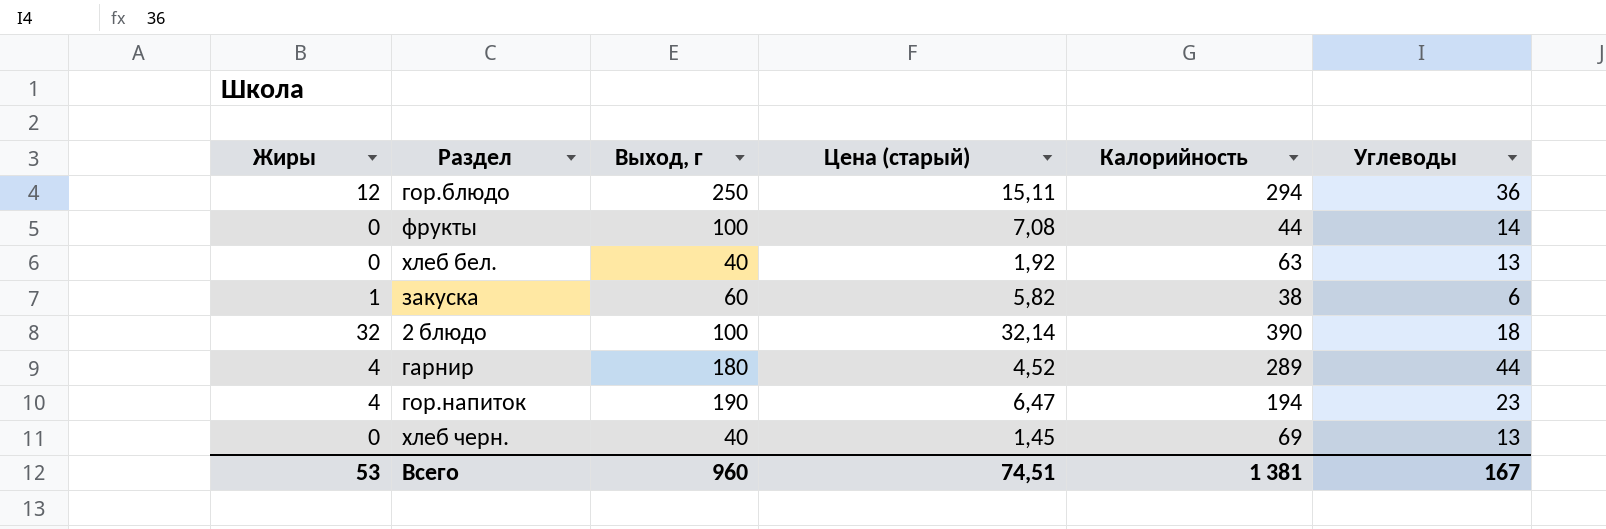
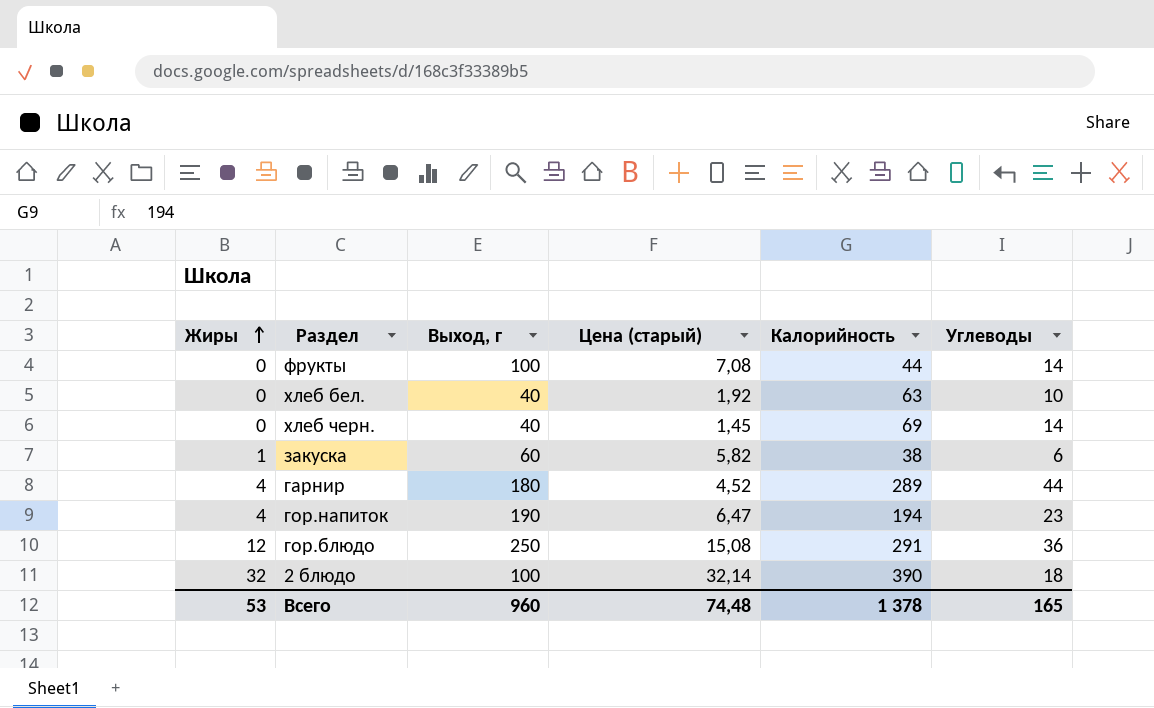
row order: none -> Жиры ascending
хлеб бел. | Углеводы: 13 -> 10
хлеб черн. | Углеводы: 13 -> 14
гор.блюдо | Цена (старый): 15,11 -> 15,08
гор.блюдо | Калорийность: 294 -> 291
Всего | Цена (старый): 74,51 -> 74,48
Всего | Калорийность: 1 381 -> 1 378
Всего | Углеводы: 167 -> 165

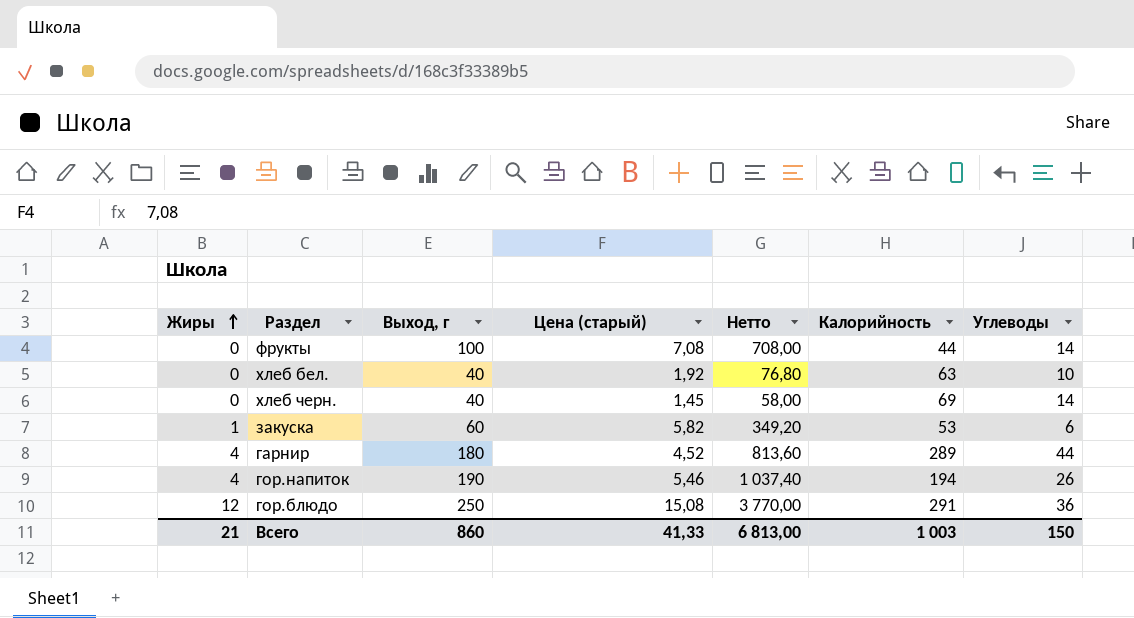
column Нетто | formula: none -> [Выход, г] * [Цена (старый)]
row 2 блюдо: 32 | 100 | 32,14 | 390 | 18 -> none
закуска | Калорийность: 38 -> 53
гор.напиток | Цена (старый): 6,47 -> 5,46
гор.напиток | Углеводы: 23 -> 26
Всего | Жиры: 53 -> 21
Всего | Выход, г: 960 -> 860
Всего | Цена (старый): 74,48 -> 41,33
Всего | Калорийность: 1 378 -> 1 003
Всего | Углеводы: 165 -> 150

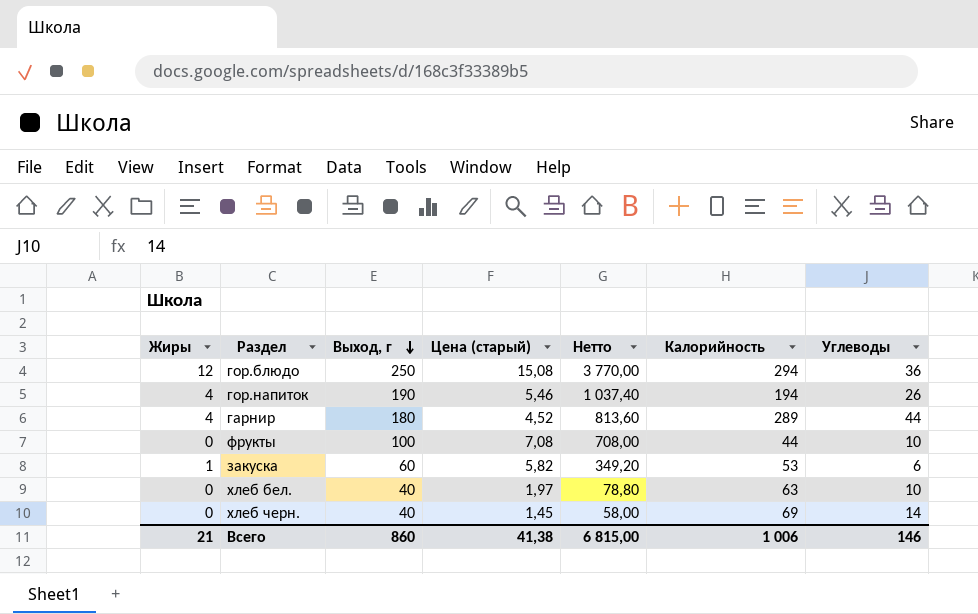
row order: Жиры ascending -> Выход, г descending
гор.блюдо | Калорийность: 291 -> 294
фрукты | Углеводы: 14 -> 10
хлеб бел. | Цена (старый): 1,92 -> 1,97
хлеб бел. | Нетто: 76,80 -> 78,80
Всего | Цена (старый): 41,33 -> 41,38
Всего | Нетто: 6 813,00 -> 6 815,00
Всего | Калорийность: 1 003 -> 1 006
Всего | Углеводы: 150 -> 146

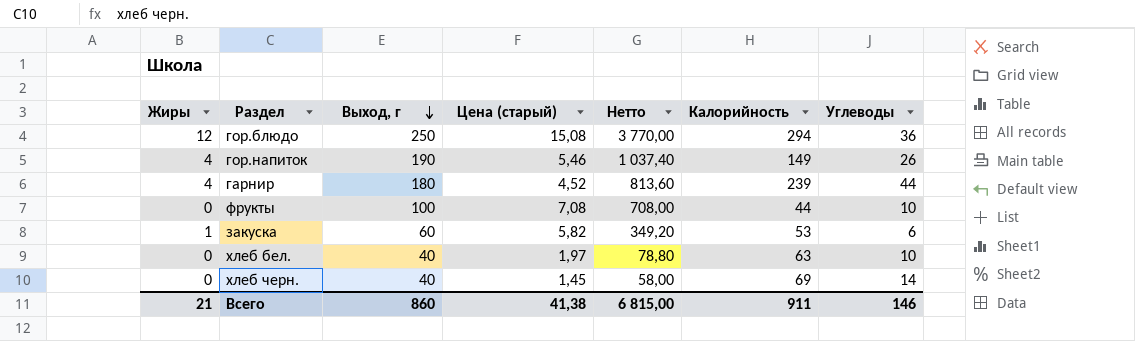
гор.напиток | Калорийность: 194 -> 149
гарнир | Калорийность: 289 -> 239
Всего | Калорийность: 1 006 -> 911

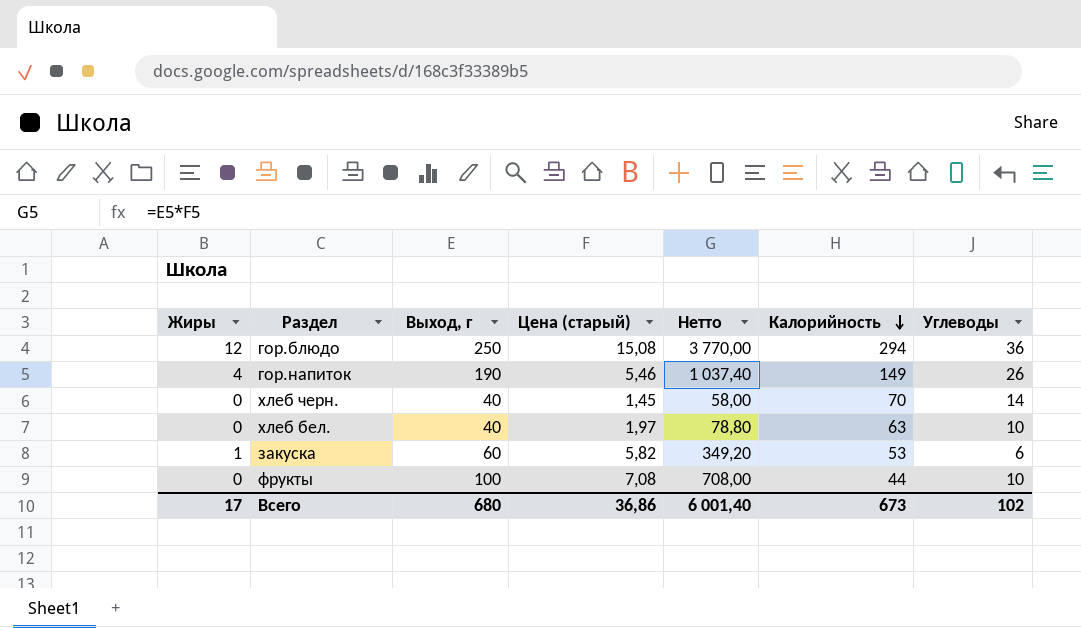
row order: Выход, г descending -> Калорийность descending
row гарнир: 4 | 180 | 4,52 | 813,60 | 239 | 44 -> none
хлеб черн. | Калорийность: 69 -> 70
Всего | Жиры: 21 -> 17
Всего | Выход, г: 860 -> 680
Всего | Цена (старый): 41,38 -> 36,86
Всего | Нетто: 6 815,00 -> 6 001,40
Всего | Калорийность: 911 -> 673
Всего | Углеводы: 146 -> 102

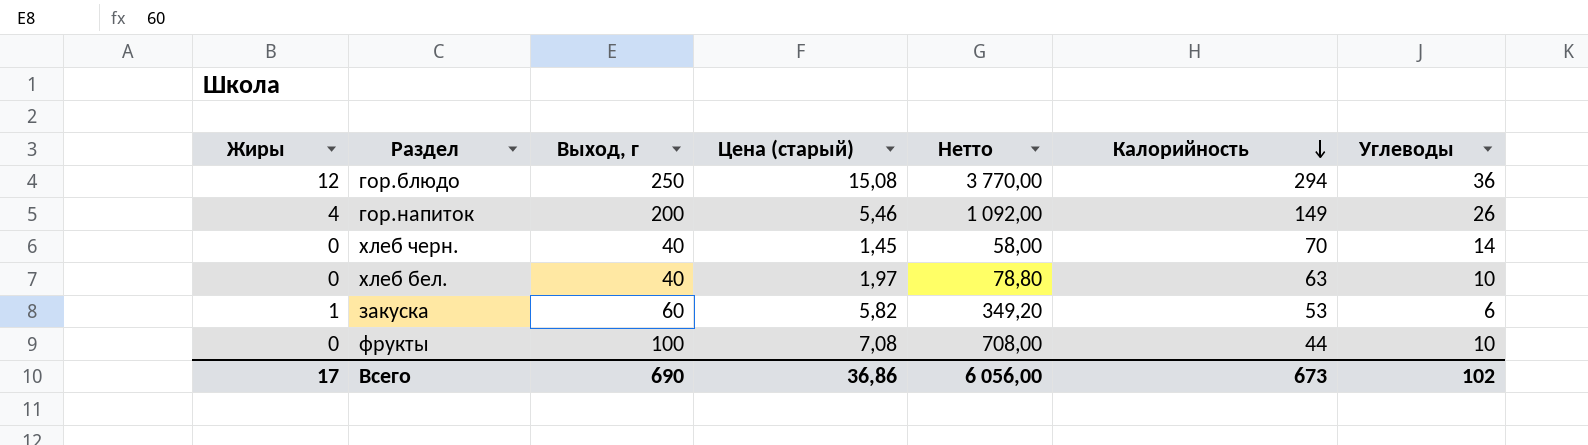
гор.напиток | Выход, г: 190 -> 200
гор.напиток | Нетто: 1 037,40 -> 1 092,00
Всего | Выход, г: 680 -> 690
Всего | Нетто: 6 001,40 -> 6 056,00

